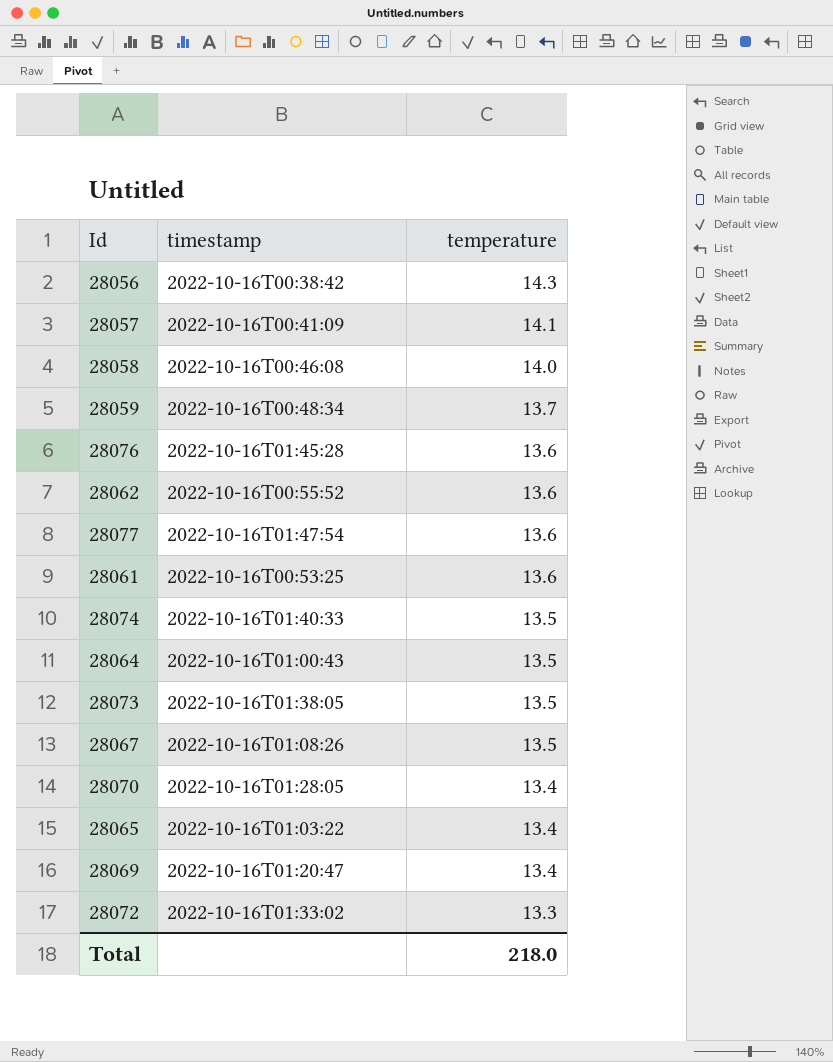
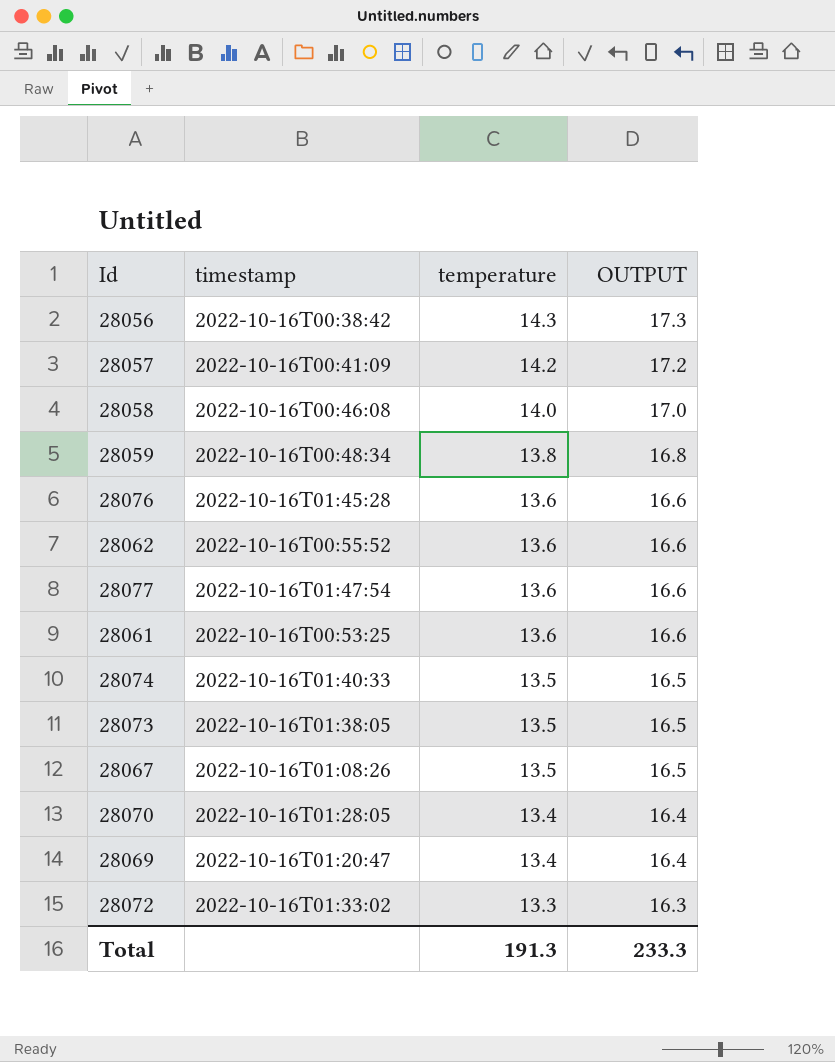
column OUTPUT | formula: none -> [temperature] + 3
row 28064: 2022-10-16T01:00:43 | 13.5 -> none
row 28065: 2022-10-16T01:03:22 | 13.4 -> none
28057 | temperature: 14.1 -> 14.2
28059 | temperature: 13.7 -> 13.8
Total | temperature: 218.0 -> 191.3

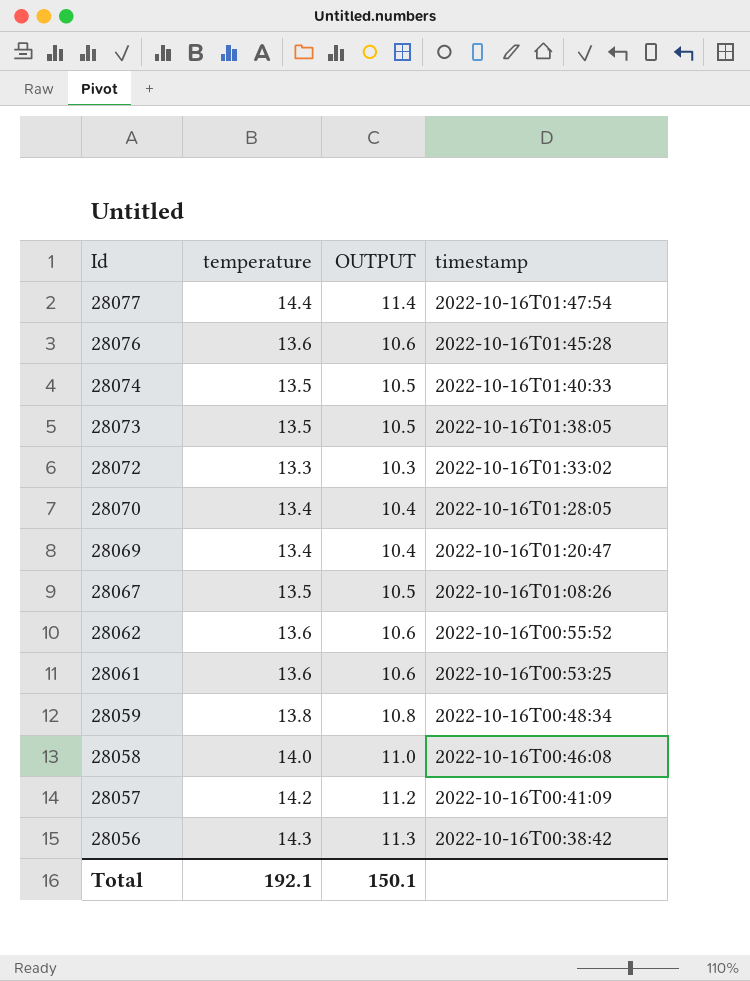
row order: temperature descending -> Id descending
column OUTPUT | formula: [temperature] + 3 -> [temperature] - 3
column timestamp | position: 2 -> 4
28077 | temperature: 13.6 -> 14.4
Total | temperature: 191.3 -> 192.1
Total | OUTPUT: 233.3 -> 150.1

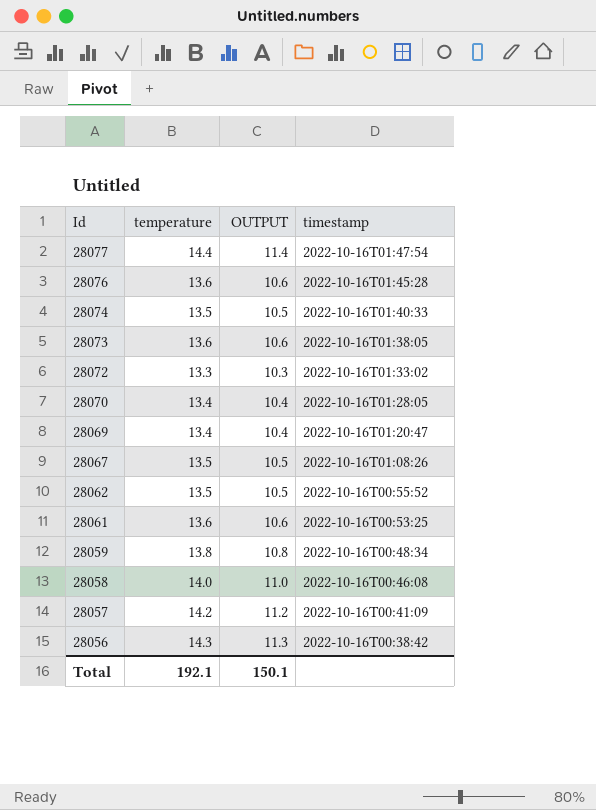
28073 | temperature: 13.5 -> 13.6
28073 | OUTPUT: 10.5 -> 10.6
28062 | temperature: 13.6 -> 13.5
28062 | OUTPUT: 10.6 -> 10.5

